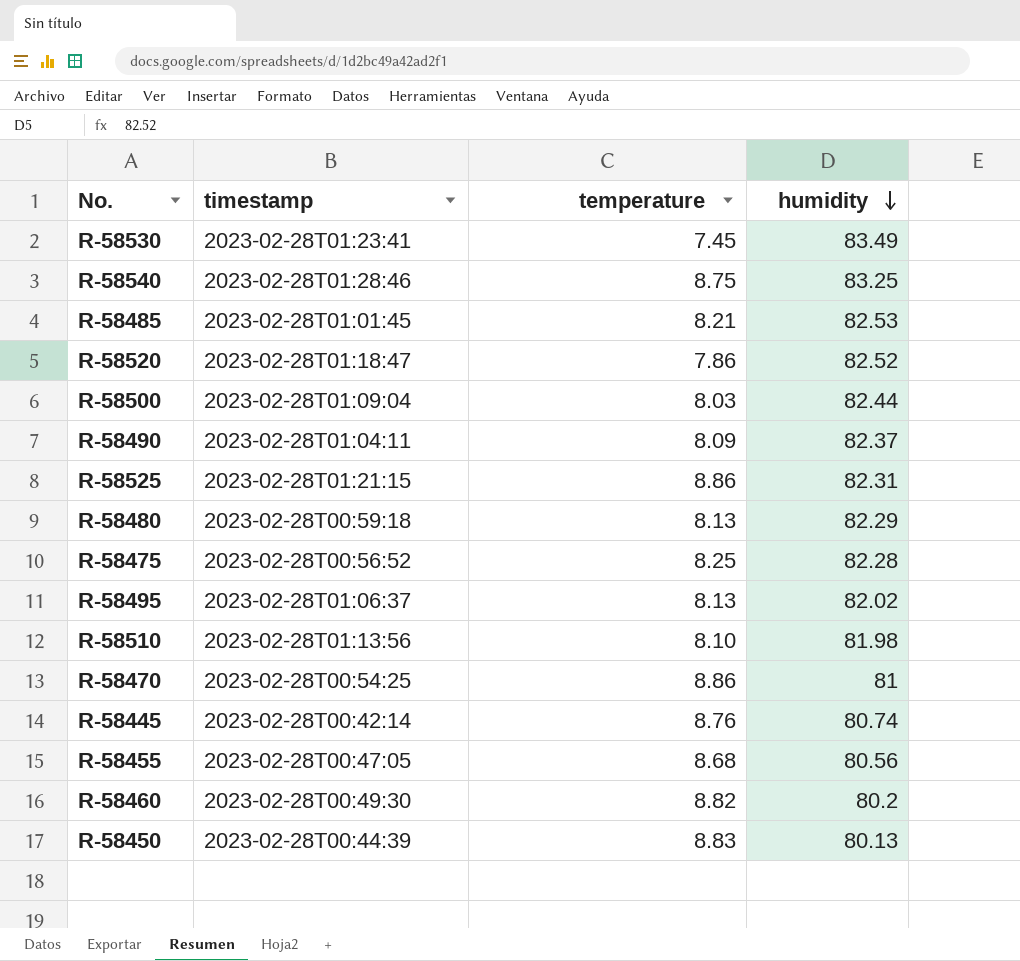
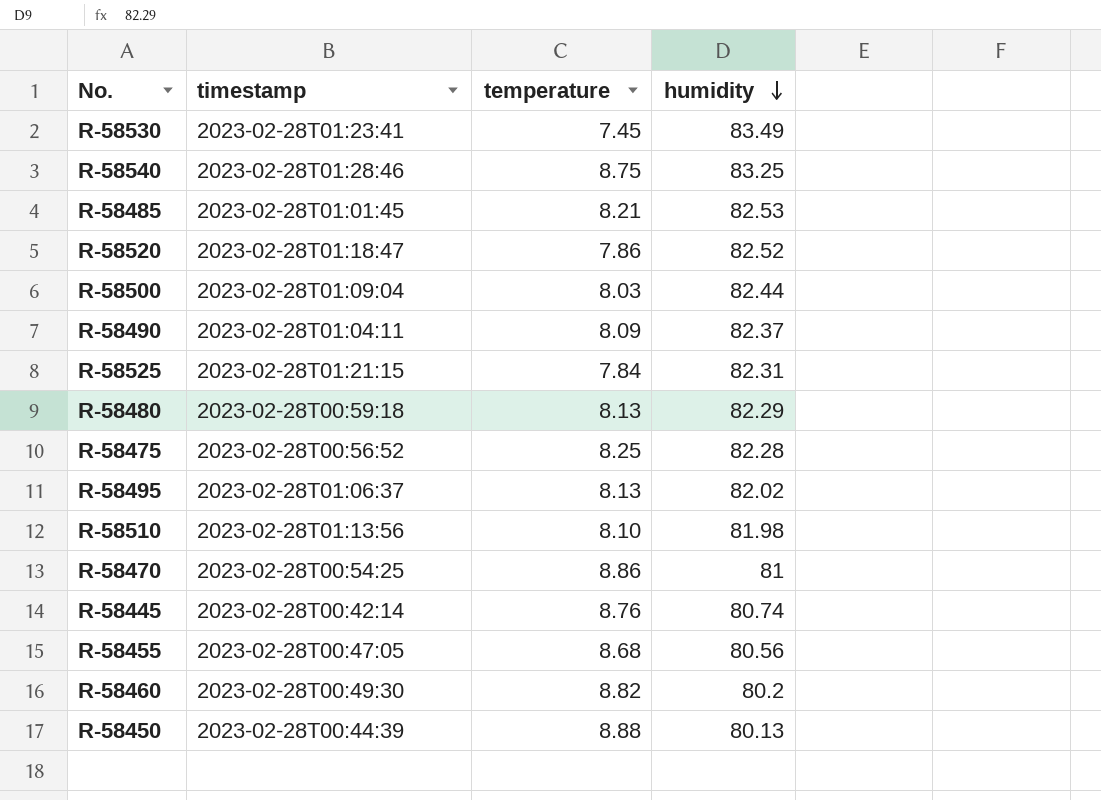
R-58525 | temperature: 8.86 -> 7.84
R-58450 | temperature: 8.83 -> 8.88

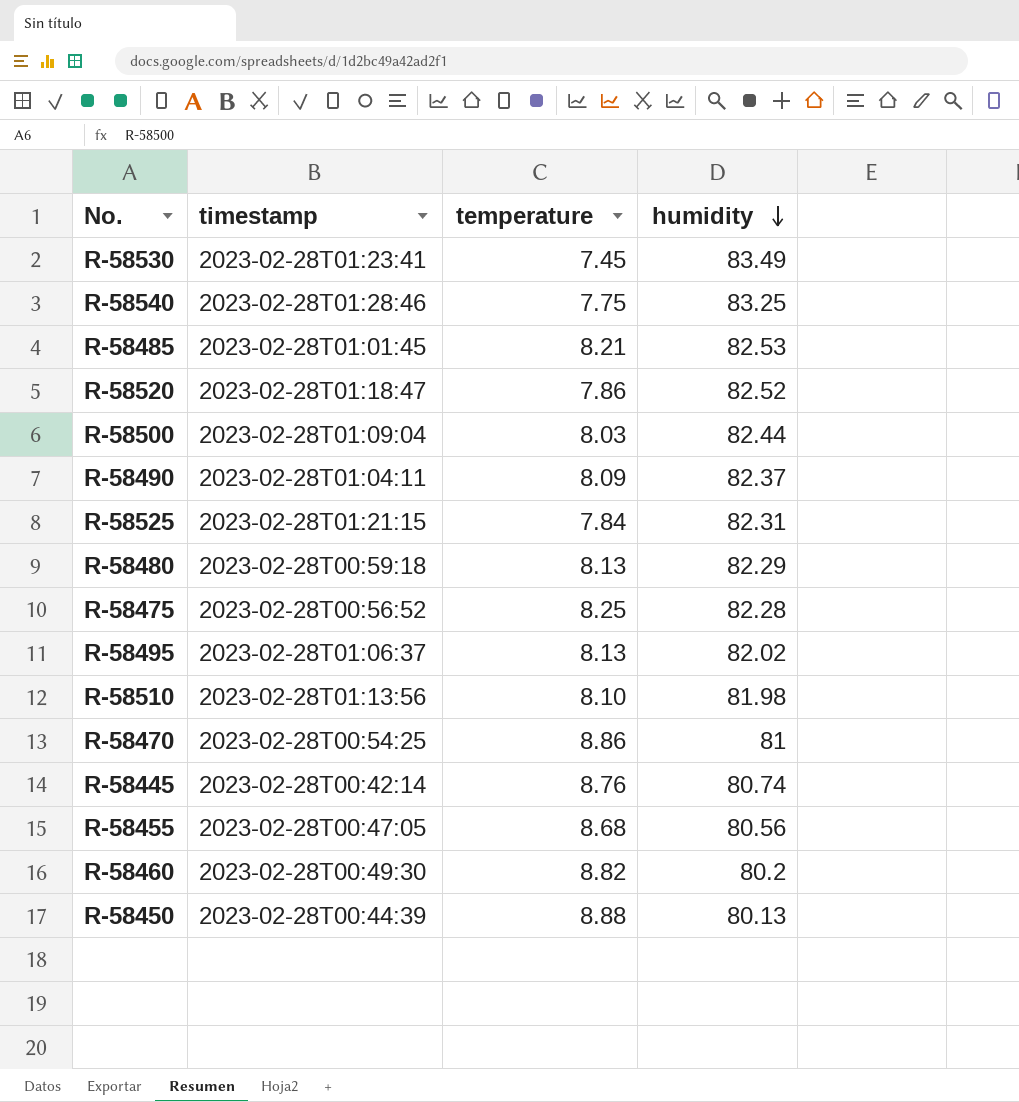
R-58540 | temperature: 8.75 -> 7.75

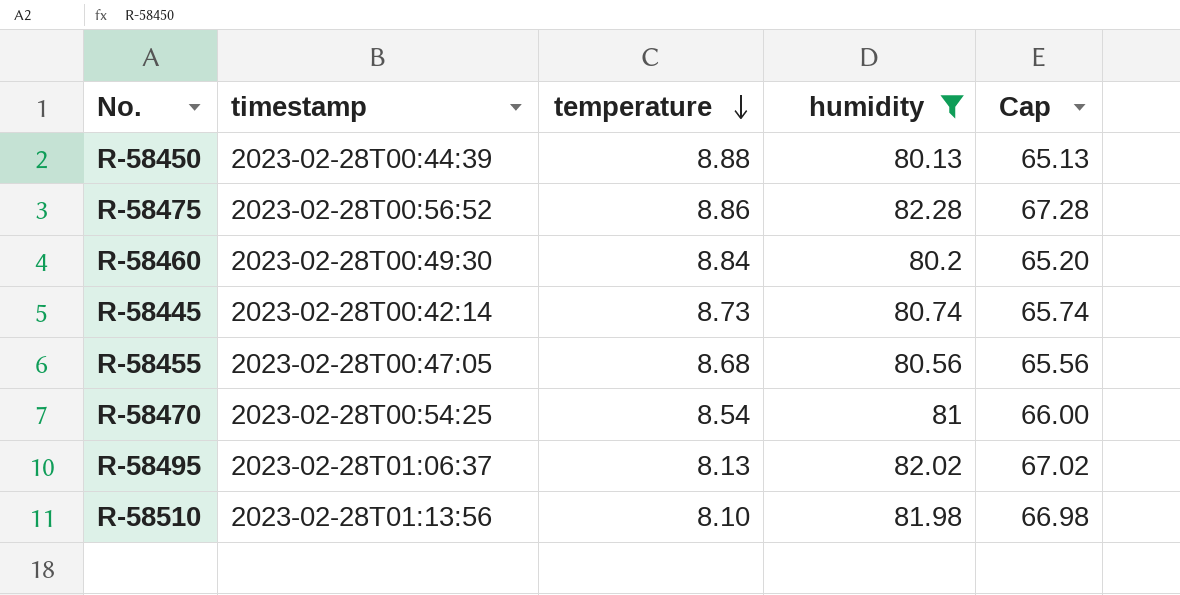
filter: none -> humidity <= 82.28
row order: humidity descending -> temperature descending
column Cap | formula: none -> [humidity] - 15
R-58475 | temperature: 8.25 -> 8.86
R-58460 | temperature: 8.82 -> 8.84
R-58445 | temperature: 8.76 -> 8.73
R-58470 | temperature: 8.86 -> 8.54

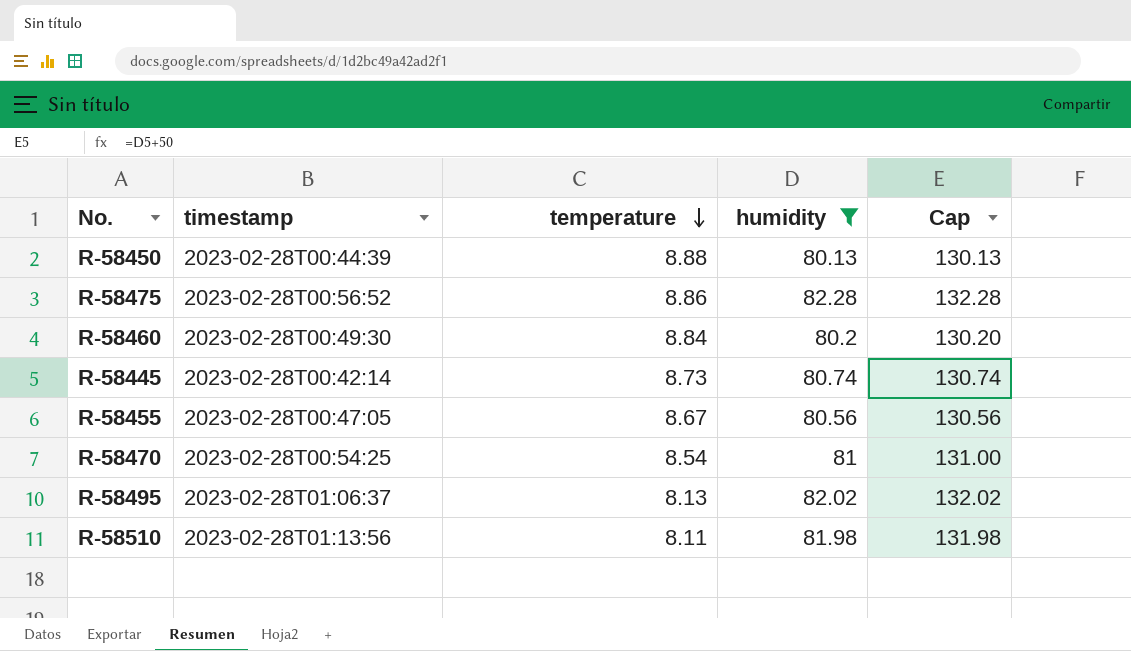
column Cap | formula: [humidity] - 15 -> [humidity] + 50
R-58455 | temperature: 8.68 -> 8.67
R-58510 | temperature: 8.10 -> 8.11

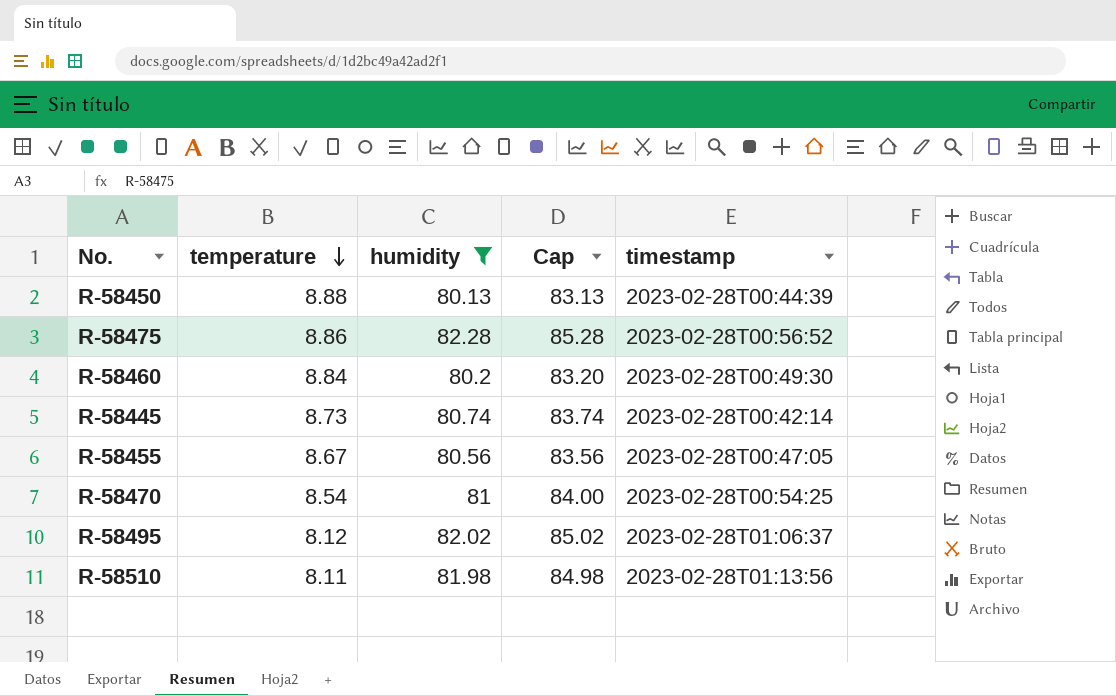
column Cap | formula: [humidity] + 50 -> [humidity] + 3
column timestamp | position: 2 -> 5
R-58495 | temperature: 8.13 -> 8.12

